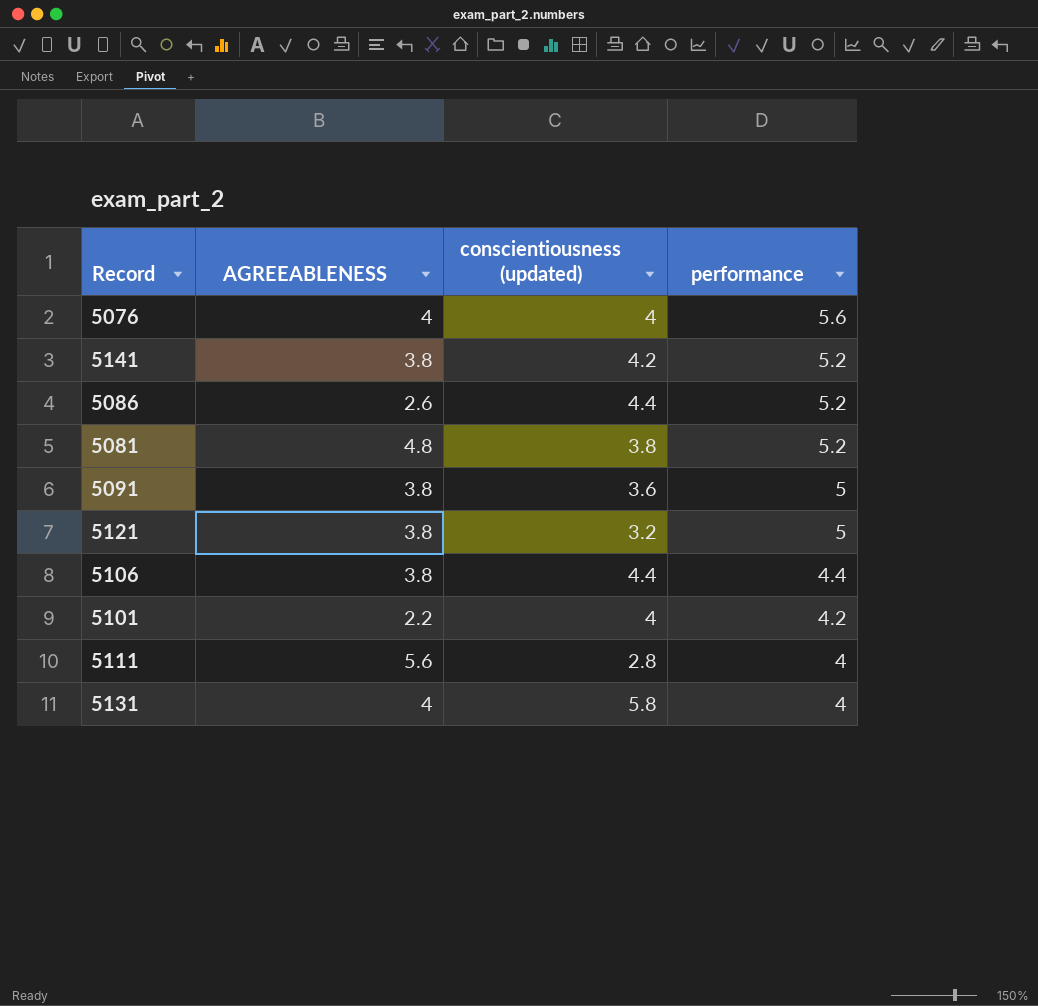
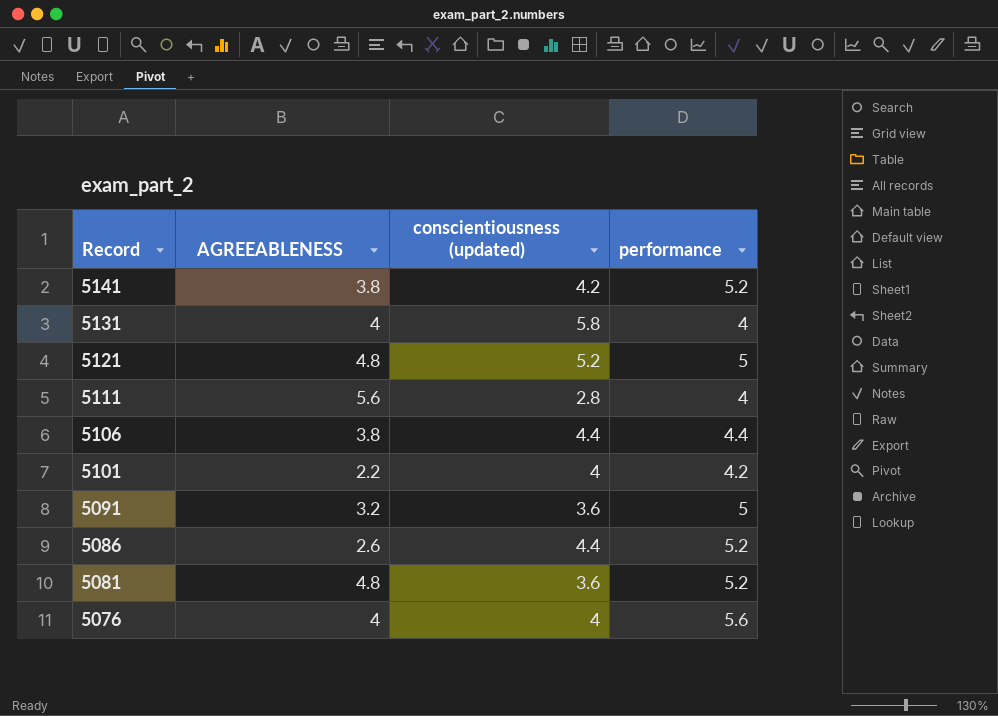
row order: performance descending -> Record descending
5121 | AGREEABLENESS: 3.8 -> 4.8
5121 | conscientiousness (updated): 3.2 -> 5.2
5091 | AGREEABLENESS: 3.8 -> 3.2
5081 | conscientiousness (updated): 3.8 -> 3.6

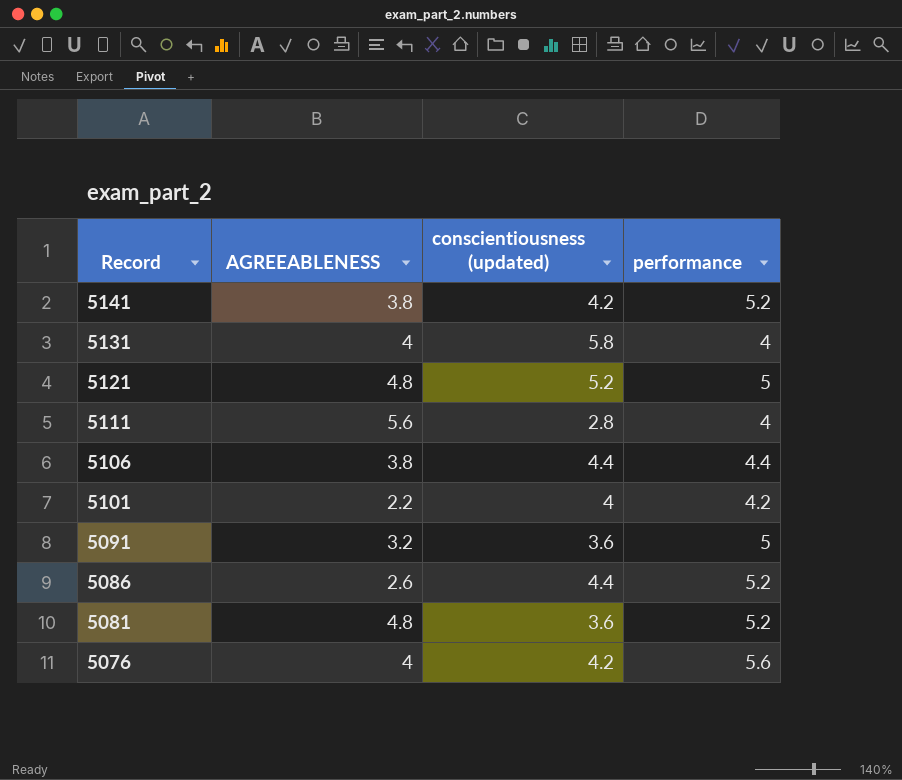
5076 | conscientiousness (updated): 4 -> 4.2

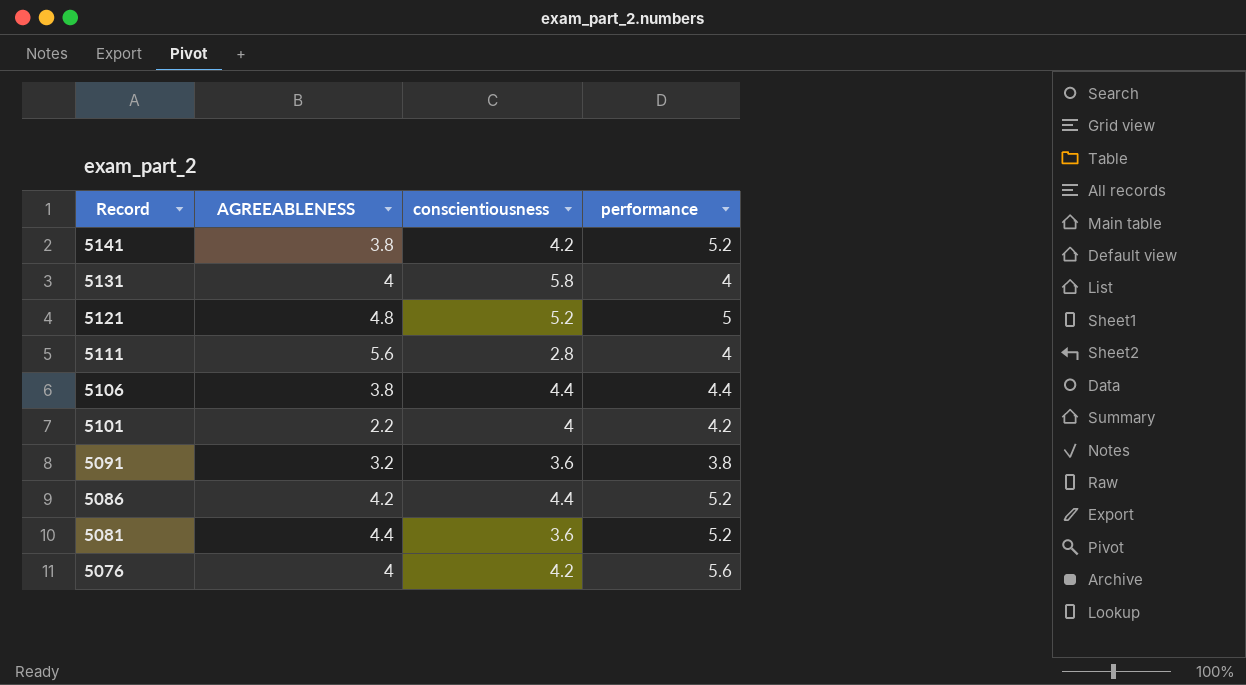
column name: conscientiousness (updated) -> conscientiousness
5091 | performance: 5 -> 3.8
5086 | AGREEABLENESS: 2.6 -> 4.2
5081 | AGREEABLENESS: 4.8 -> 4.4

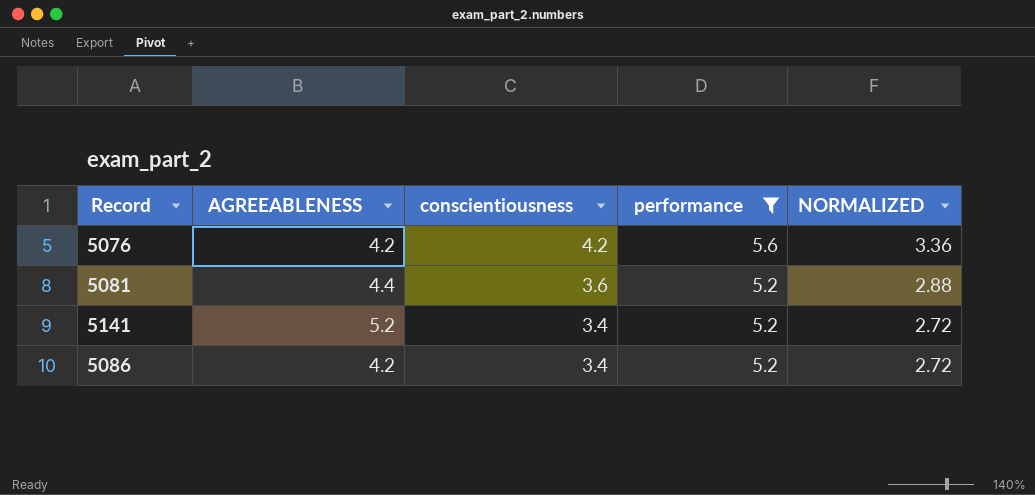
filter: none -> performance >= 5.2
row order: Record descending -> conscientiousness descending
column NORMALIZED | formula: none -> [conscientiousness] * 0.8
5076 | AGREEABLENESS: 4 -> 4.2
5141 | AGREEABLENESS: 3.8 -> 5.2
5141 | conscientiousness: 4.2 -> 3.4
5086 | conscientiousness: 4.4 -> 3.4

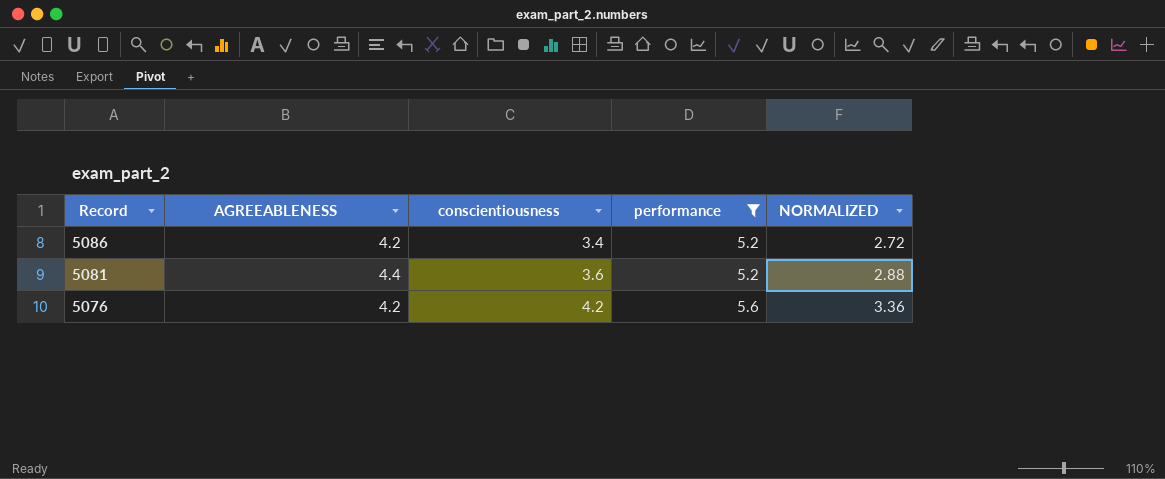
row order: conscientiousness descending -> Record descending
row 5141: 5.2 | 3.4 | 5.2 | 2.72 -> none

